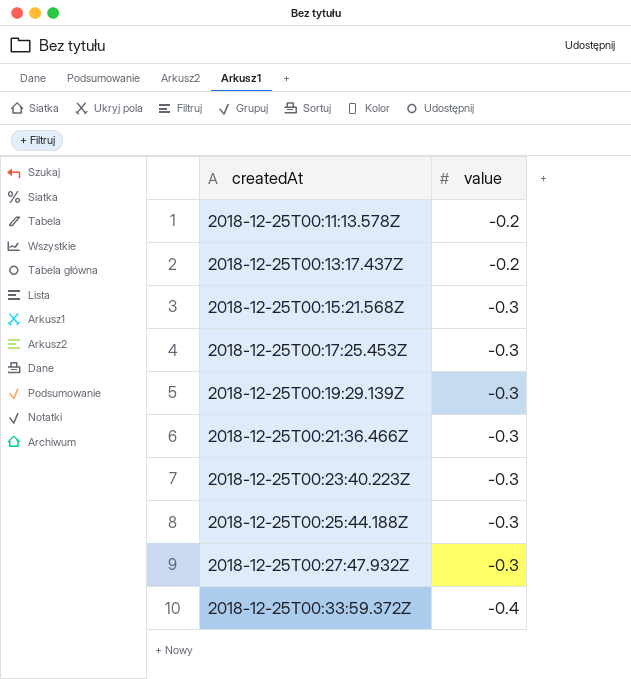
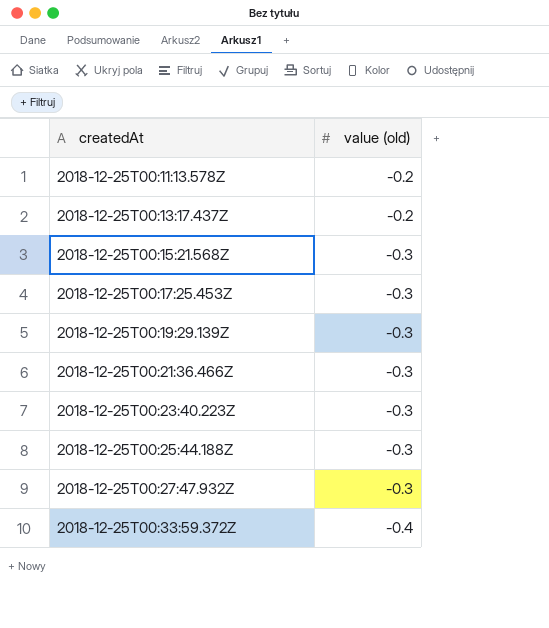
column name: value -> value (old)

